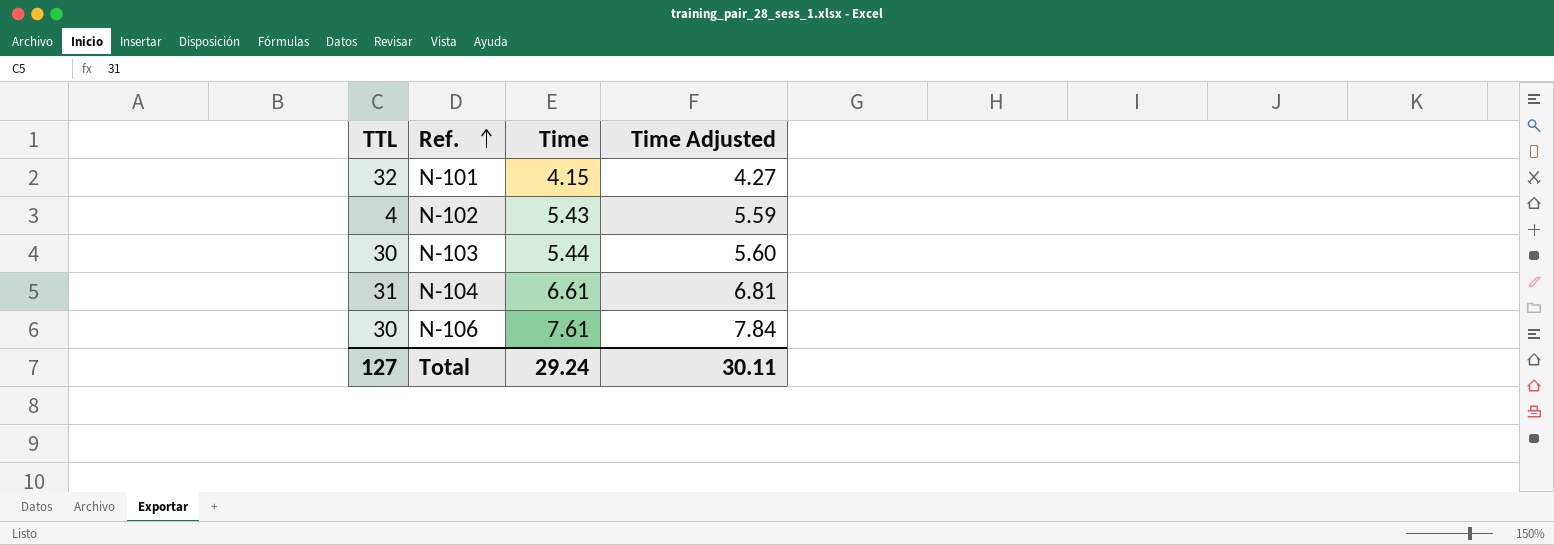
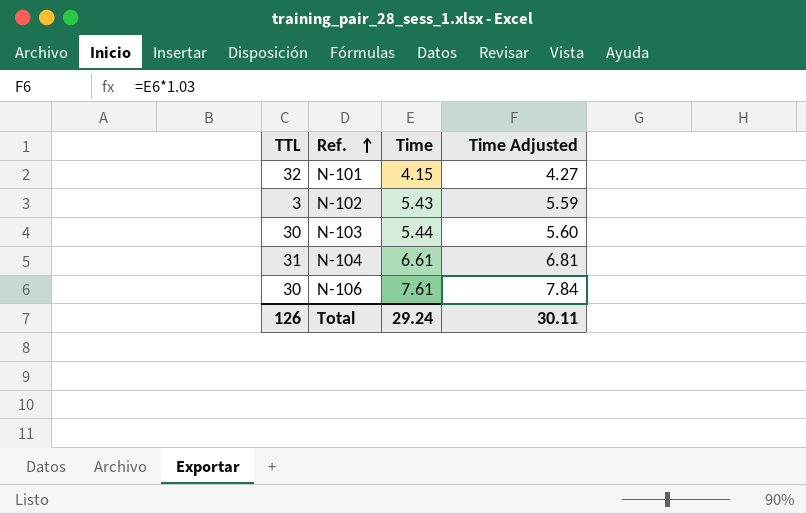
N-102 | TTL: 4 -> 3
Total | TTL: 127 -> 126

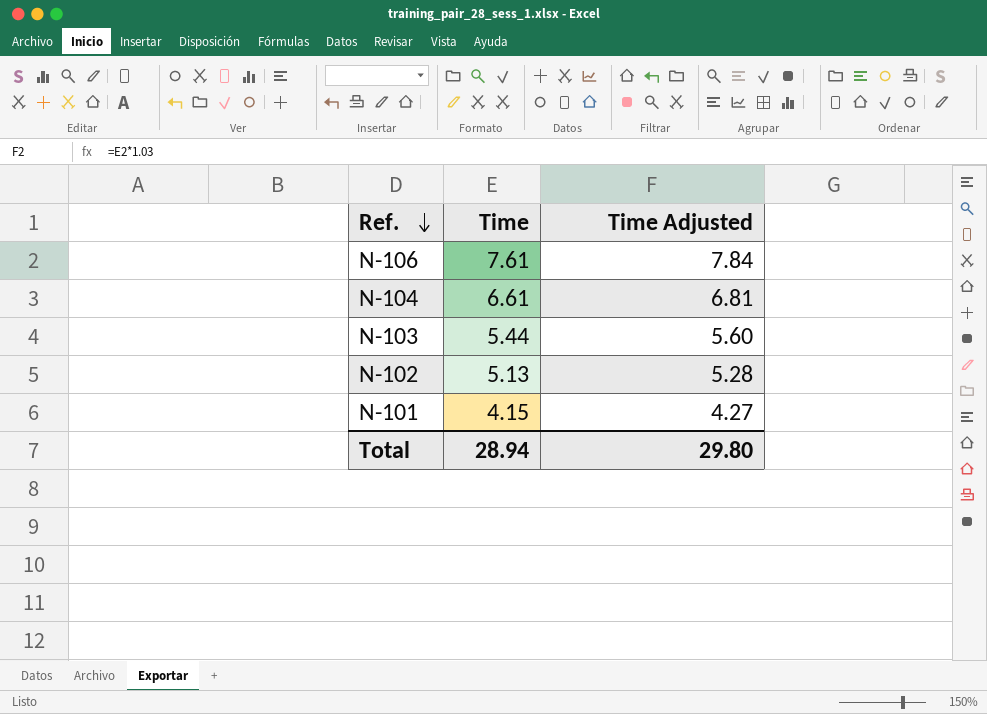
row order: Ref. ascending -> Ref. descending
column TTL | position: 1 -> none
N-102 | Time: 5.43 -> 5.13
N-102 | Time Adjusted: 5.59 -> 5.28
Total | Time: 29.24 -> 28.94
Total | Time Adjusted: 30.11 -> 29.80

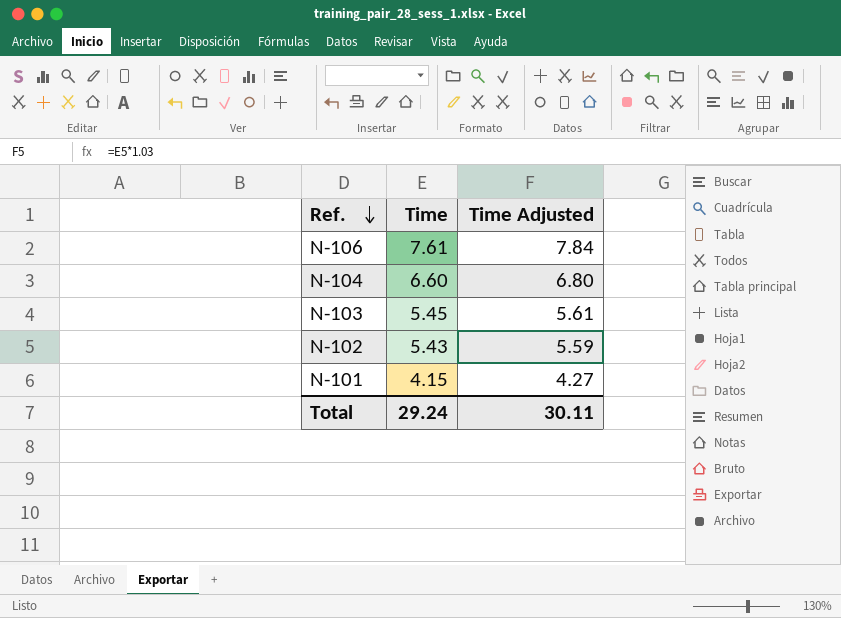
N-104 | Time: 6.61 -> 6.60
N-104 | Time Adjusted: 6.81 -> 6.80
N-103 | Time: 5.44 -> 5.45
N-103 | Time Adjusted: 5.60 -> 5.61
N-102 | Time: 5.13 -> 5.43
N-102 | Time Adjusted: 5.28 -> 5.59
Total | Time: 28.94 -> 29.24
Total | Time Adjusted: 29.80 -> 30.11

